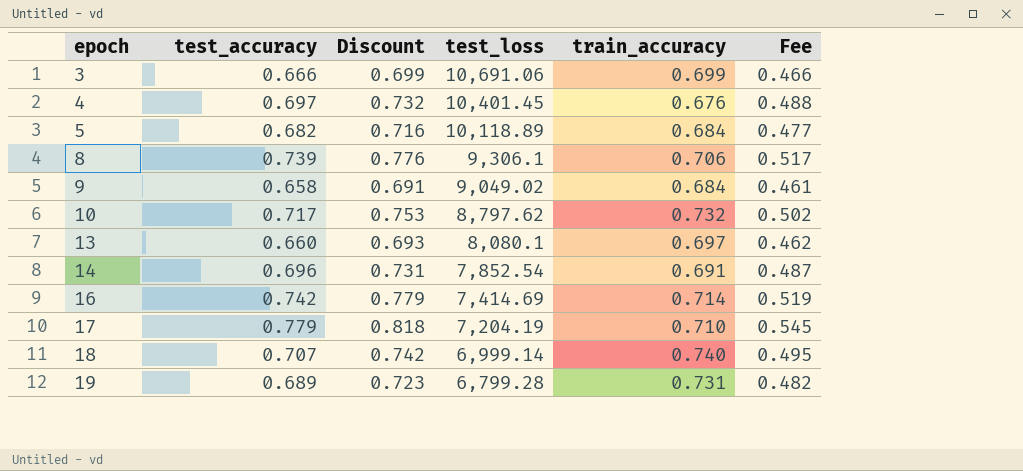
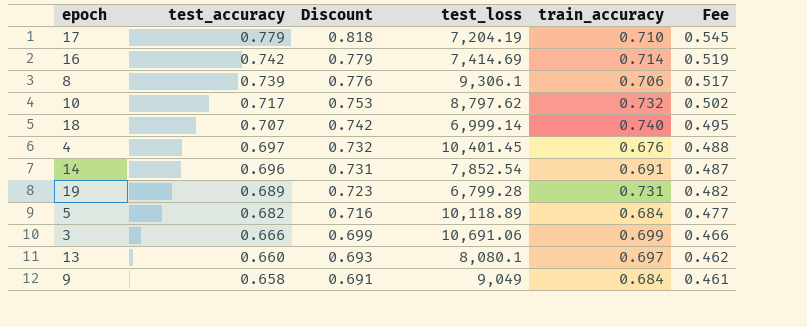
row order: epoch ascending -> test_accuracy descending
9 | test_loss: 9,049.02 -> 9,049

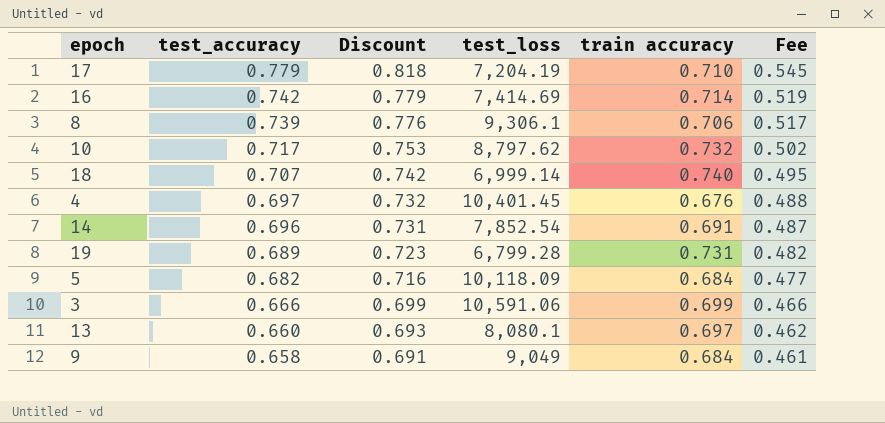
column name: train_accuracy -> train accuracy
5 | test_loss: 10,118.89 -> 10,118.09
3 | test_loss: 10,691.06 -> 10,591.06

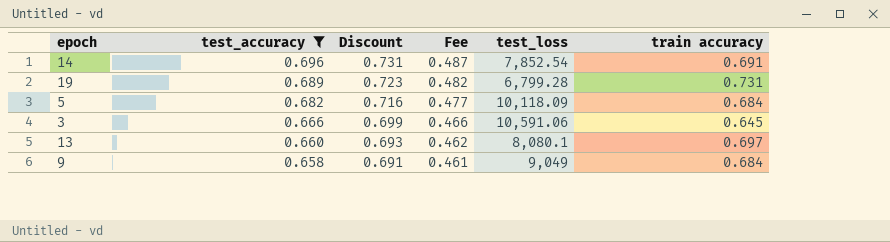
filter: none -> test_accuracy <= 0.696
column Fee | position: 6 -> 4
3 | train accuracy: 0.699 -> 0.645

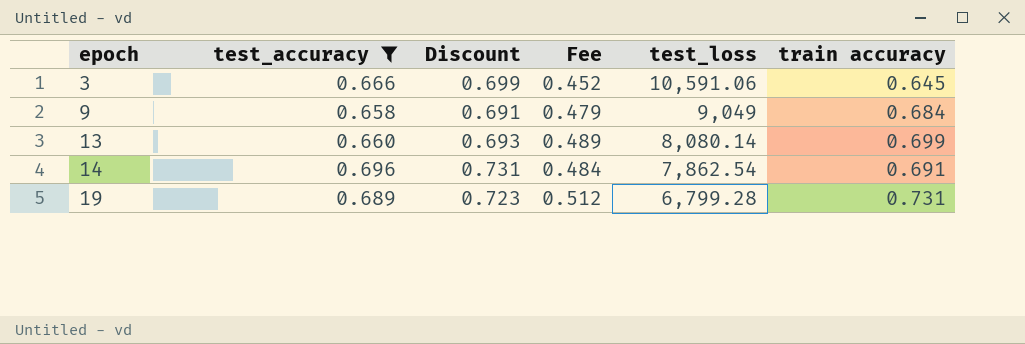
row order: test_accuracy descending -> epoch ascending
column Fee | formula: [test_accuracy] * 0.7 -> [train accuracy] * 0.7
row 5: 0.682 | 0.716 | 0.477 | 10,118.09 | 0.684 -> none
13 | test_loss: 8,080.1 -> 8,080.14
13 | train accuracy: 0.697 -> 0.699
14 | test_loss: 7,852.54 -> 7,862.54

